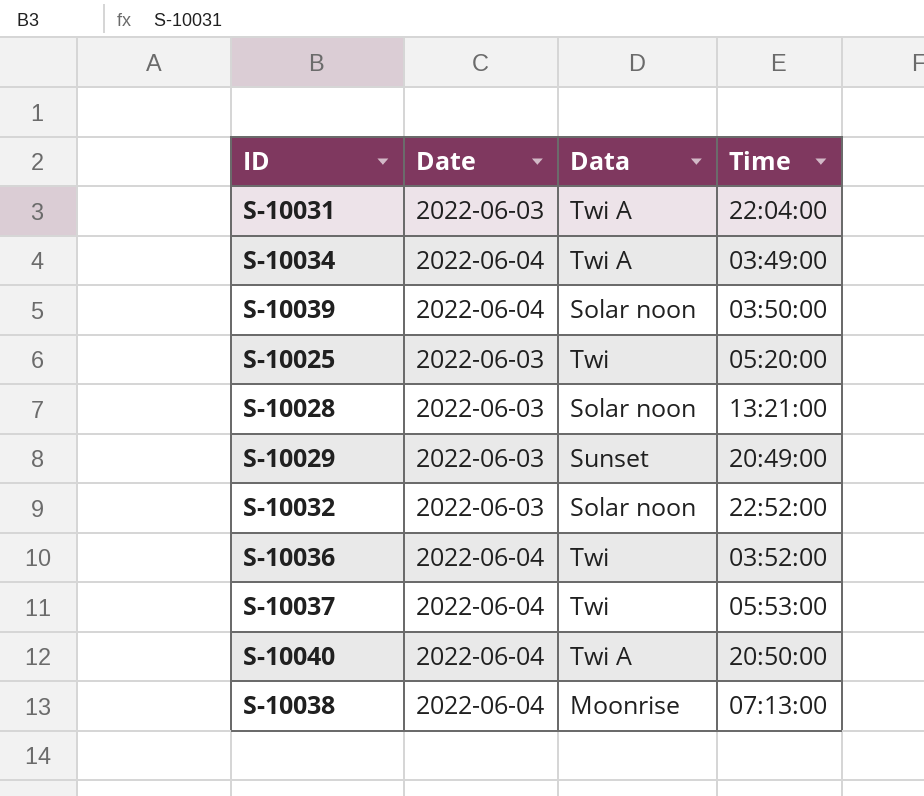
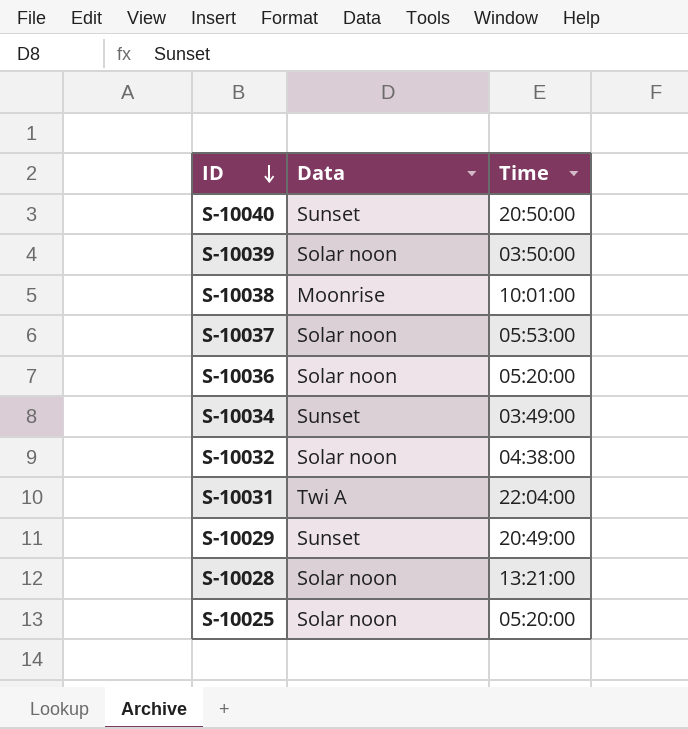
row order: none -> ID descending
column Date | position: 2 -> none
S-10040 | Data: Twi A -> Sunset
S-10038 | Time: 07:13:00 -> 10:01:00
S-10037 | Data: Twi -> Solar noon
S-10036 | Data: Twi -> Solar noon
S-10036 | Time: 03:52:00 -> 05:20:00
S-10034 | Data: Twi A -> Sunset
S-10032 | Time: 22:52:00 -> 04:38:00
S-10025 | Data: Twi -> Solar noon

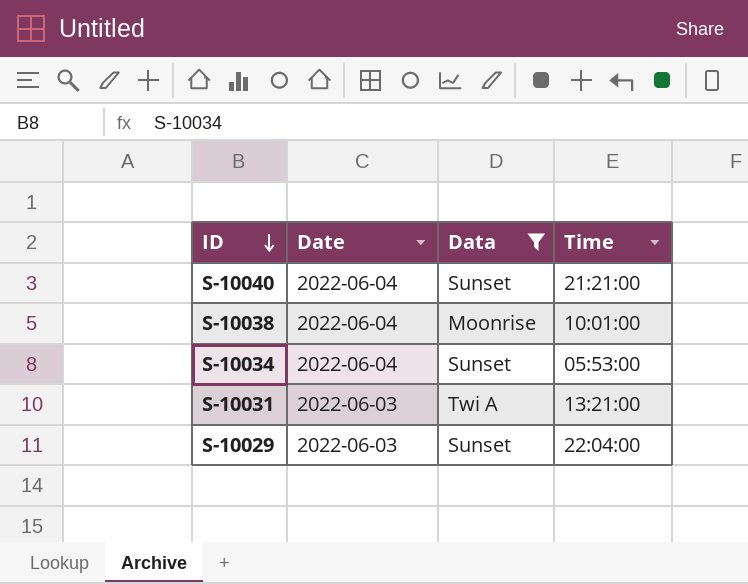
filter: none -> Data != Solar noon
column Date | position: none -> 2
S-10040 | Time: 20:50:00 -> 21:21:00
S-10034 | Time: 03:49:00 -> 05:53:00
S-10031 | Time: 22:04:00 -> 13:21:00
S-10029 | Time: 20:49:00 -> 22:04:00

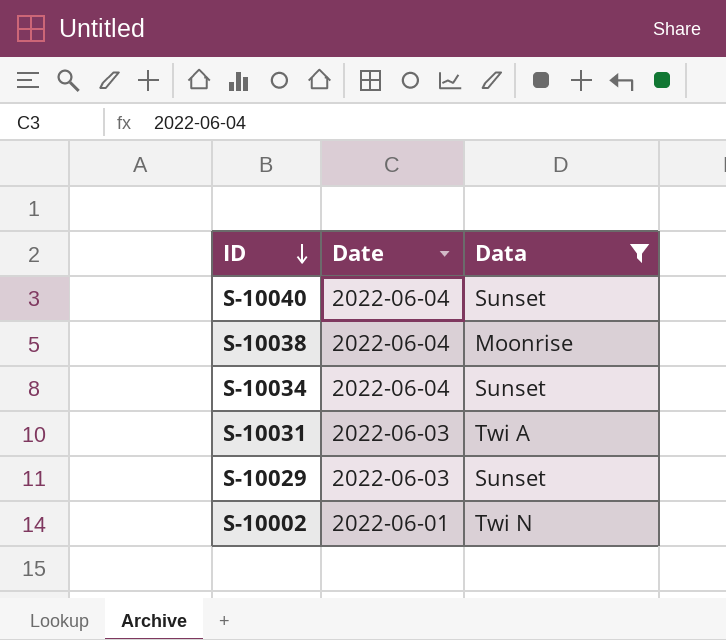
column Time | position: 4 -> none
row S-10002: none -> 2022-06-01 | Twi N

